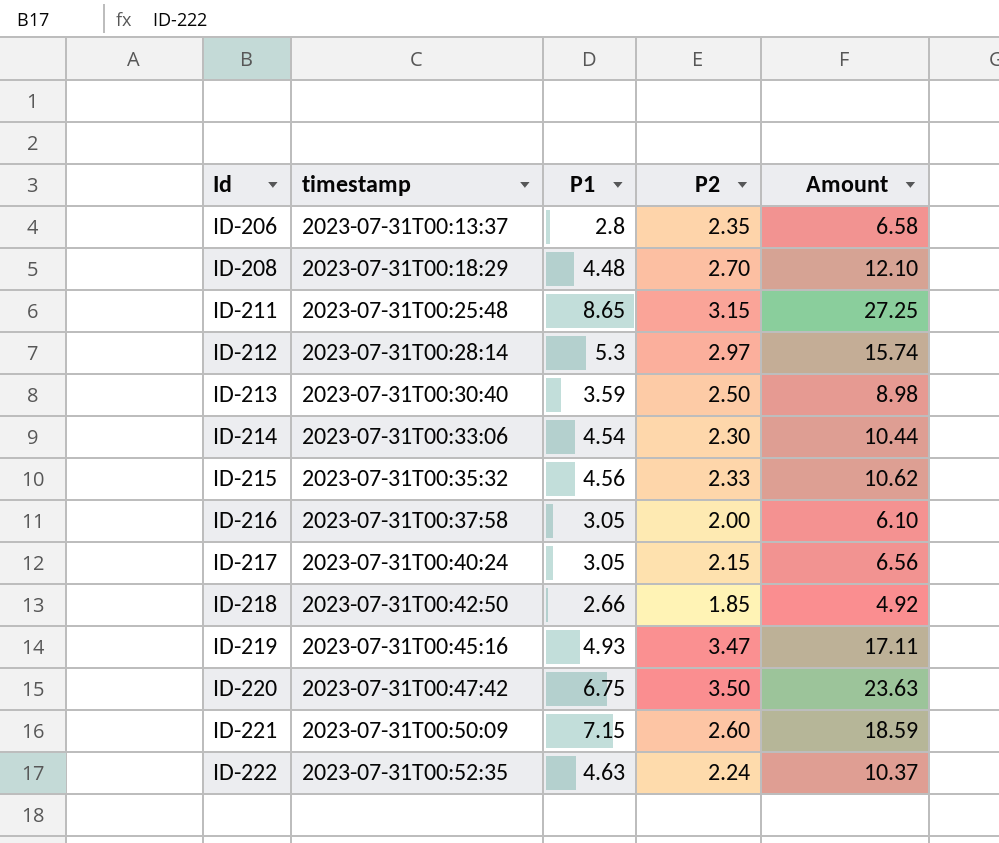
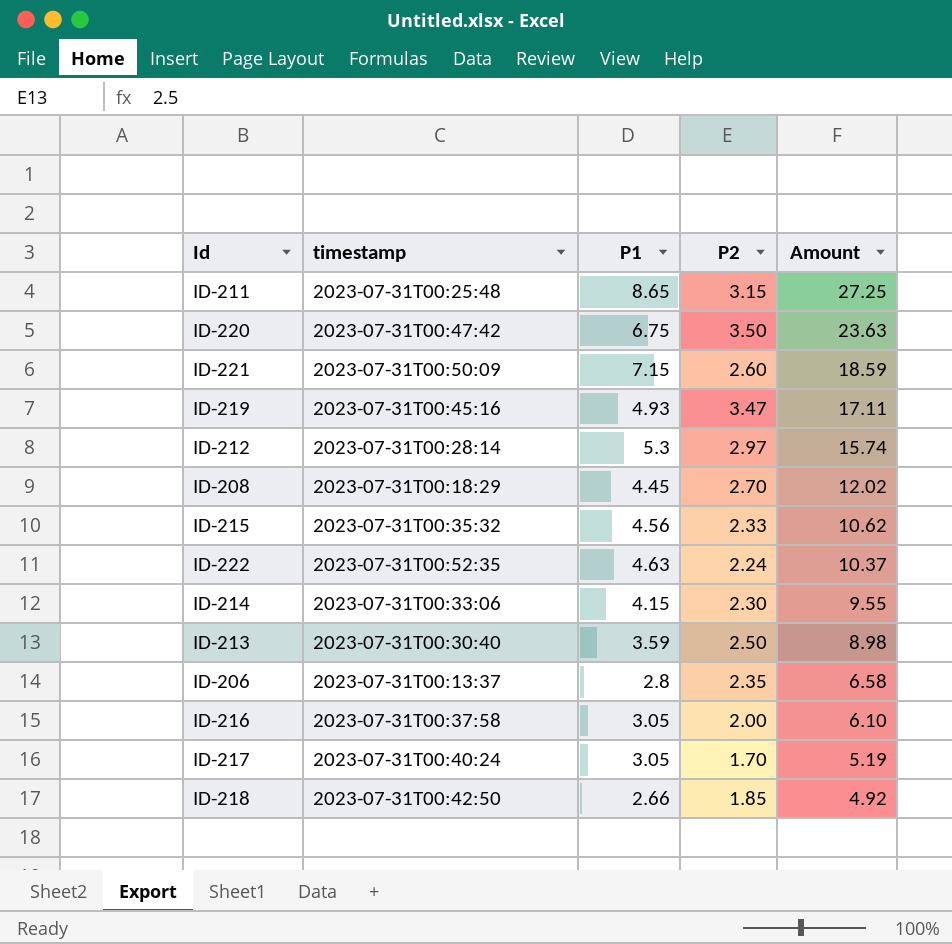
row order: Id ascending -> Amount descending
ID-208 | P1: 4.48 -> 4.45
ID-208 | Amount: 12.10 -> 12.02
ID-214 | P1: 4.54 -> 4.15
ID-214 | Amount: 10.44 -> 9.55
ID-217 | P2: 2.15 -> 1.70
ID-217 | Amount: 6.56 -> 5.19

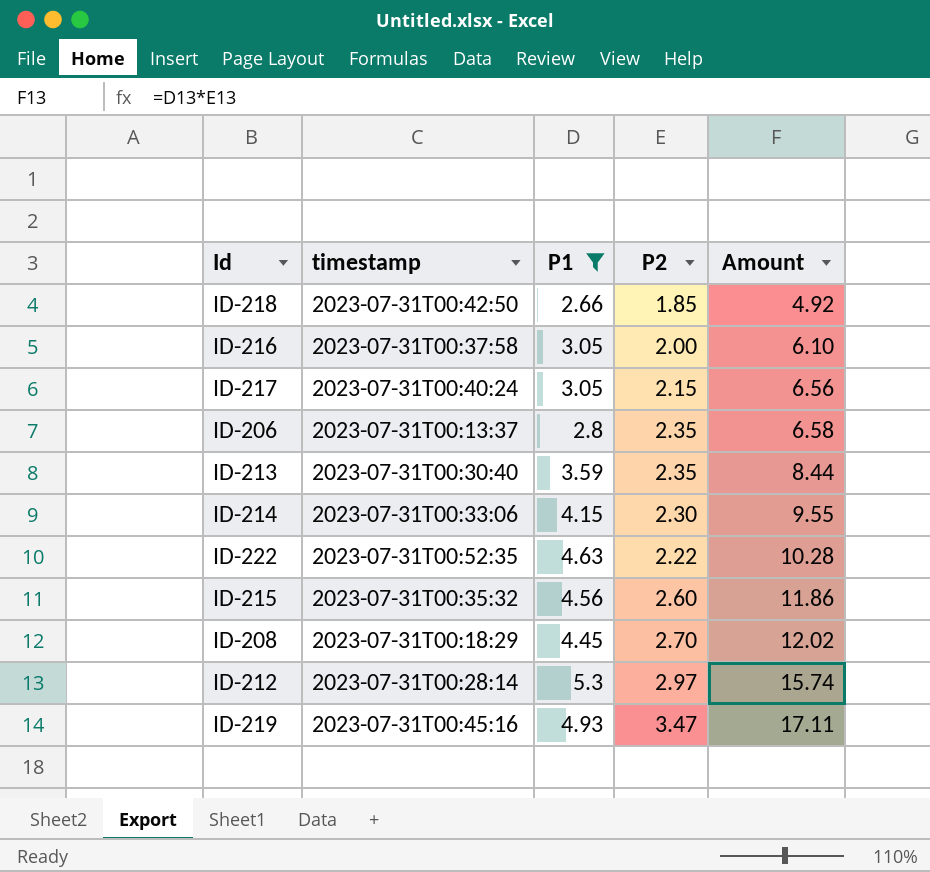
filter: none -> P1 <= 5.3
row order: Amount descending -> Amount ascending
ID-217 | P2: 1.70 -> 2.15
ID-217 | Amount: 5.19 -> 6.56
ID-213 | P2: 2.50 -> 2.35
ID-213 | Amount: 8.98 -> 8.44
ID-222 | P2: 2.24 -> 2.22
ID-222 | Amount: 10.37 -> 10.28
ID-215 | P2: 2.33 -> 2.60
ID-215 | Amount: 10.62 -> 11.86

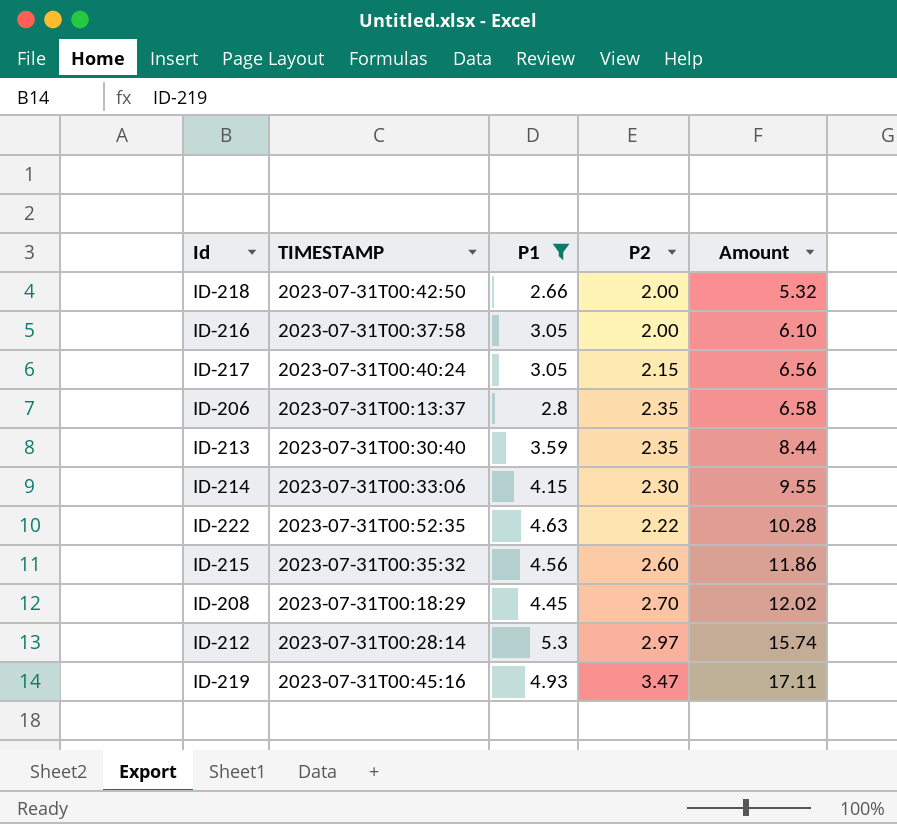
column name: timestamp -> TIMESTAMP
ID-218 | P2: 1.85 -> 2.00
ID-218 | Amount: 4.92 -> 5.32

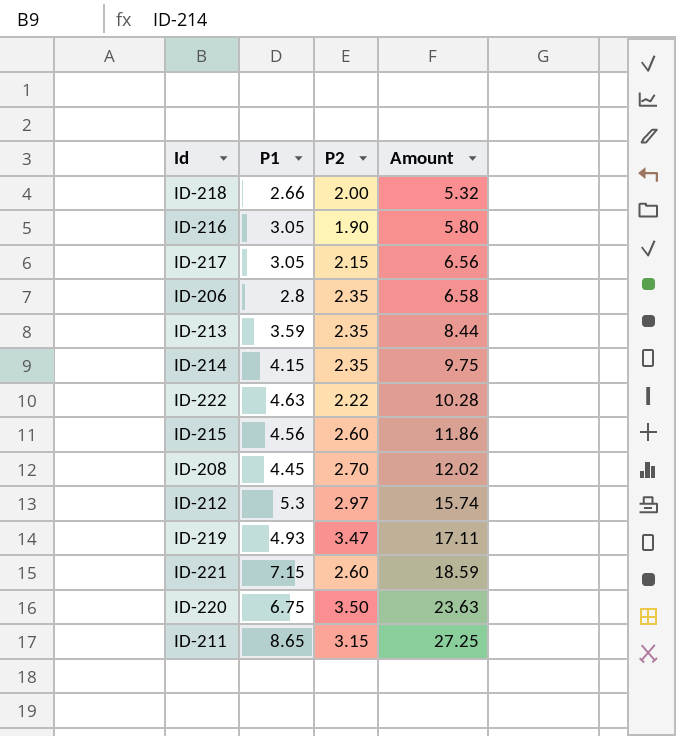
filter: P1 <= 5.3 -> none
column TIMESTAMP | position: 2 -> none
ID-216 | P2: 2.00 -> 1.90
ID-216 | Amount: 6.10 -> 5.80
ID-214 | P2: 2.30 -> 2.35
ID-214 | Amount: 9.55 -> 9.75

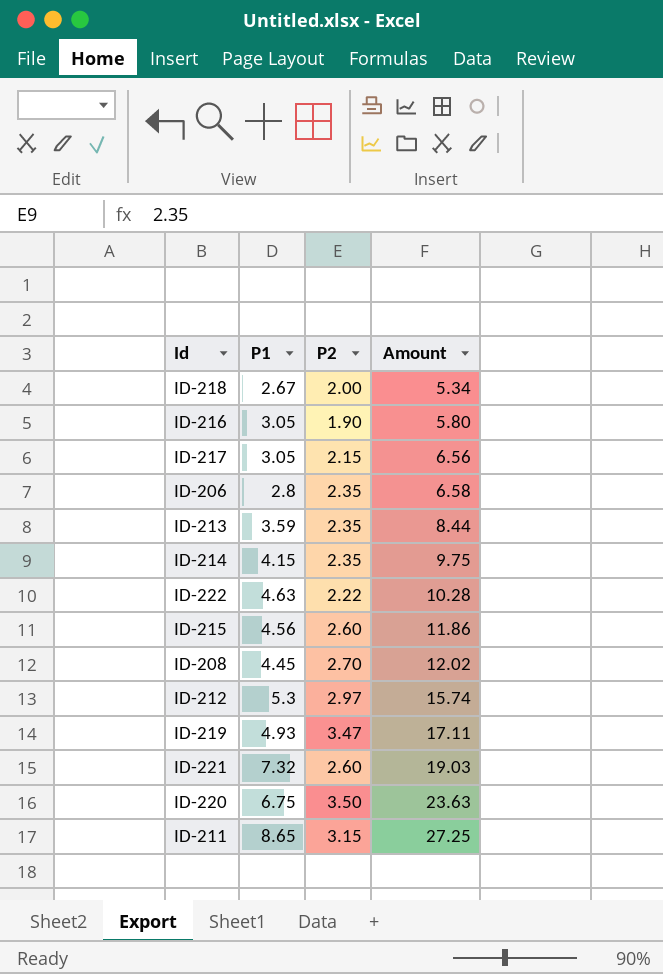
ID-218 | P1: 2.66 -> 2.67
ID-218 | Amount: 5.32 -> 5.34
ID-221 | P1: 7.15 -> 7.32
ID-221 | Amount: 18.59 -> 19.03

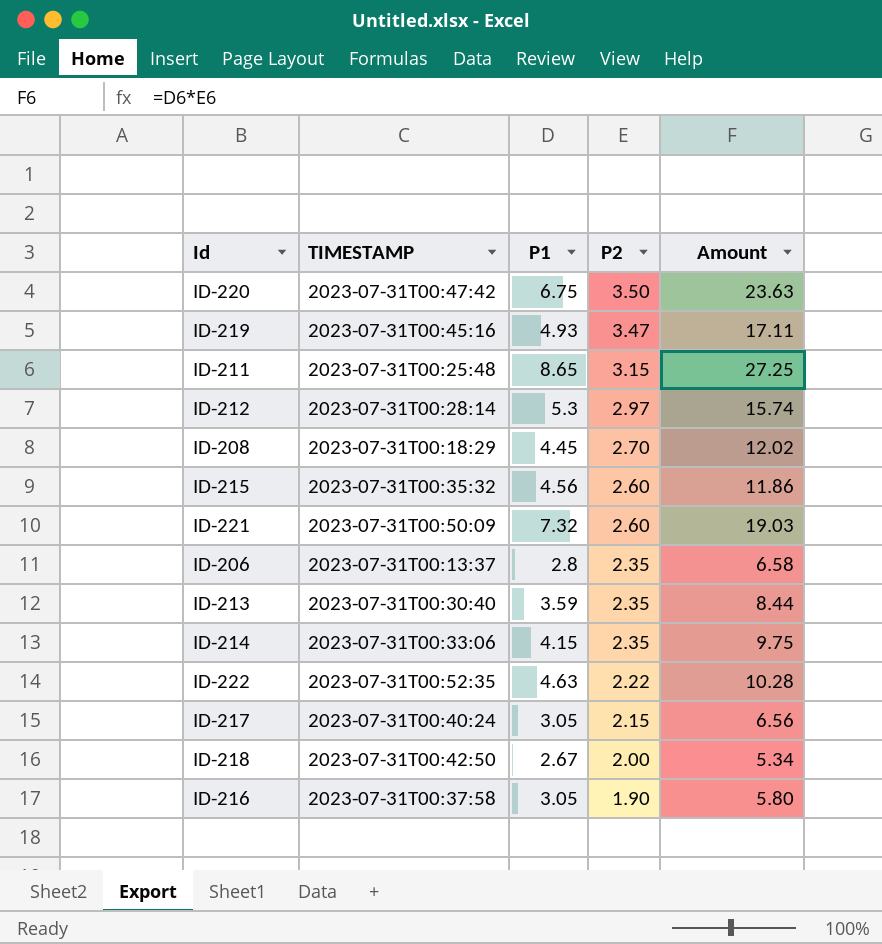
row order: Amount ascending -> P2 descending
column TIMESTAMP | position: none -> 2

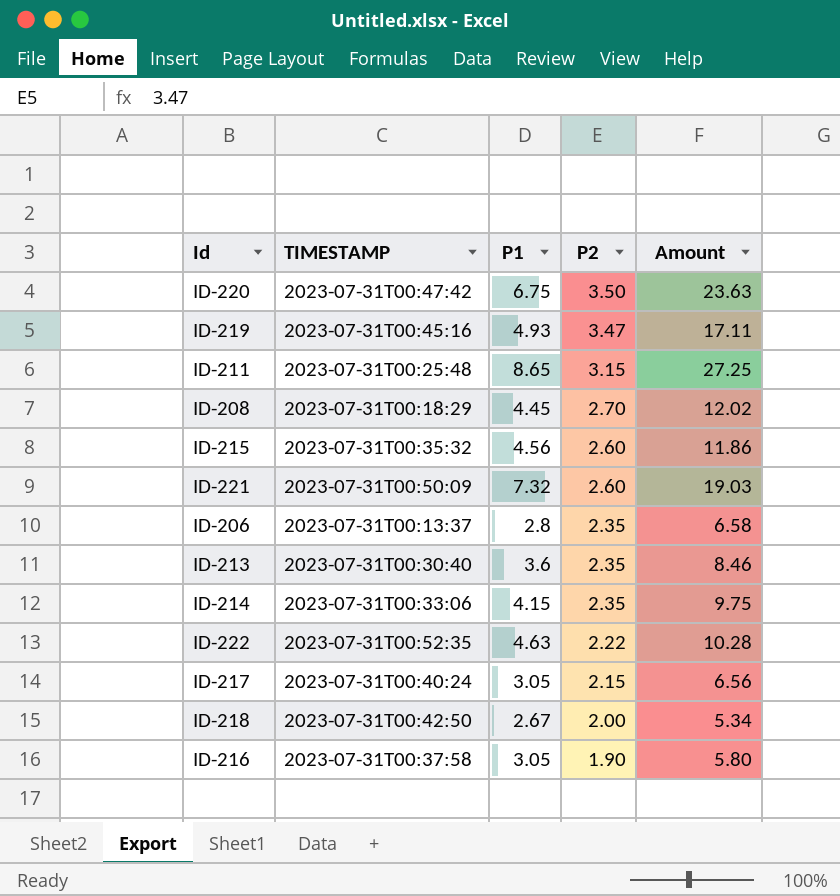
row ID-212: 2023-07-31T00:28:14 | 5.3 | 2.97 | 15.74 -> none
ID-213 | P1: 3.59 -> 3.6
ID-213 | Amount: 8.44 -> 8.46

